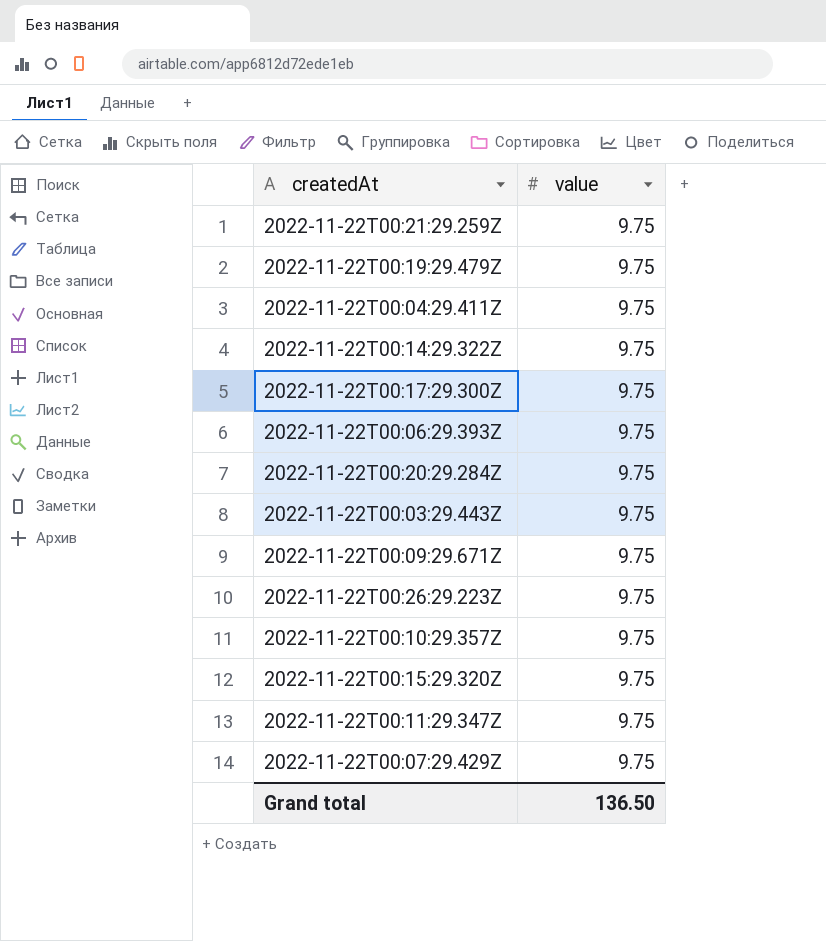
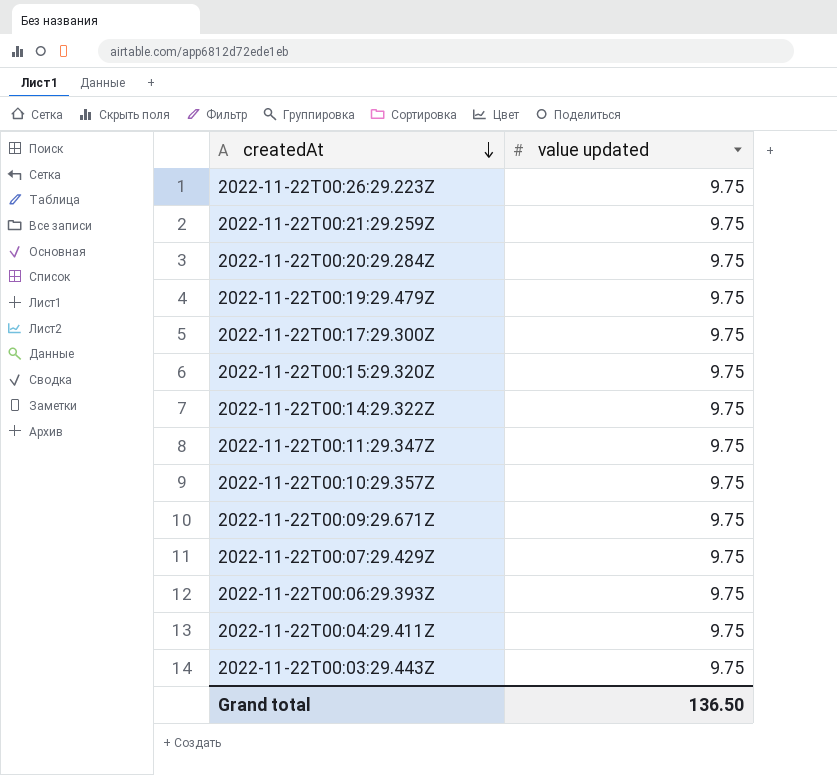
row order: none -> createdAt descending
column name: value -> value updated

